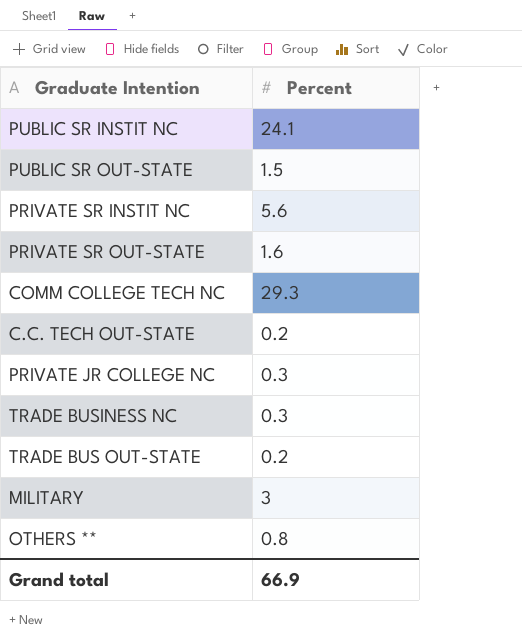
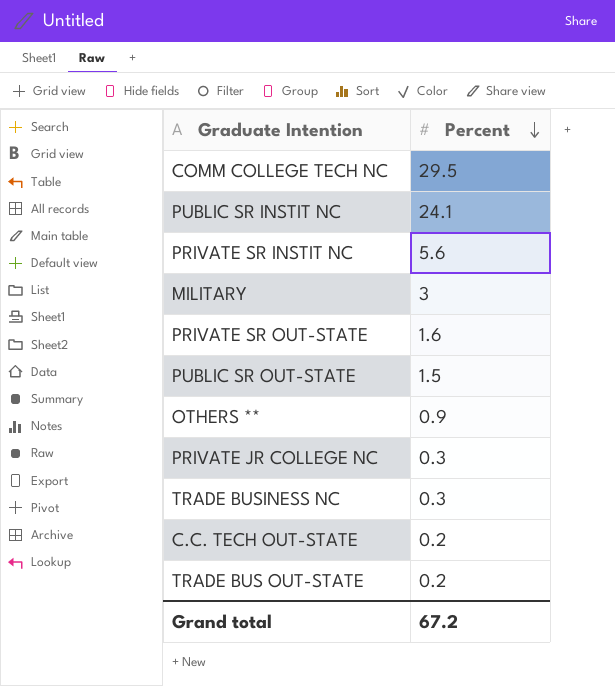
row order: none -> Percent descending
COMM COLLEGE TECH NC | Percent: 29.3 -> 29.5
OTHERS ** | Percent: 0.8 -> 0.9
Grand total | Percent: 66.9 -> 67.2

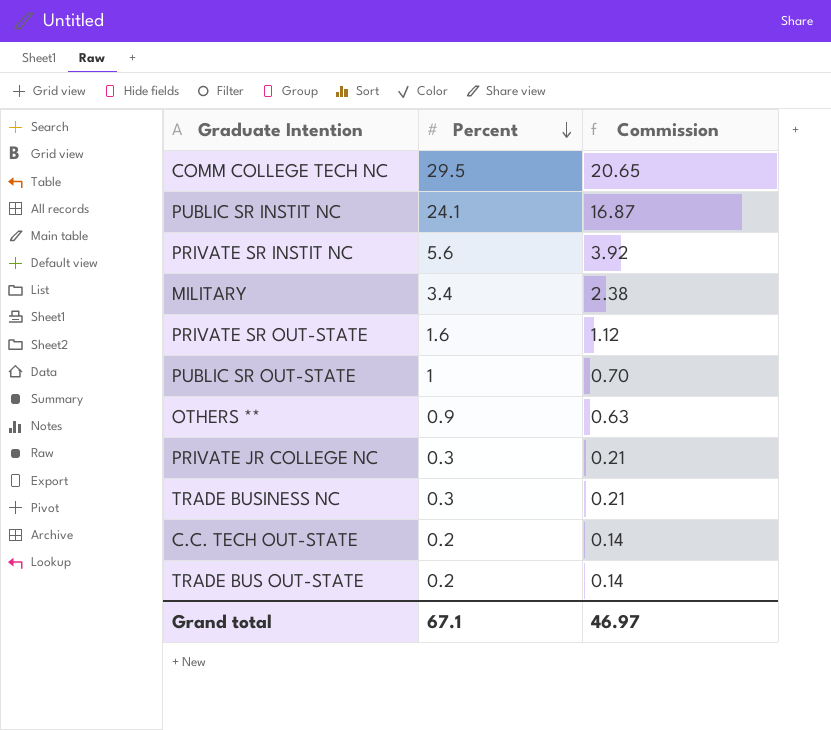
column Commission | formula: none -> [Percent] * 0.7
MILITARY | Percent: 3 -> 3.4
PUBLIC SR OUT-STATE | Percent: 1.5 -> 1
Grand total | Percent: 67.2 -> 67.1

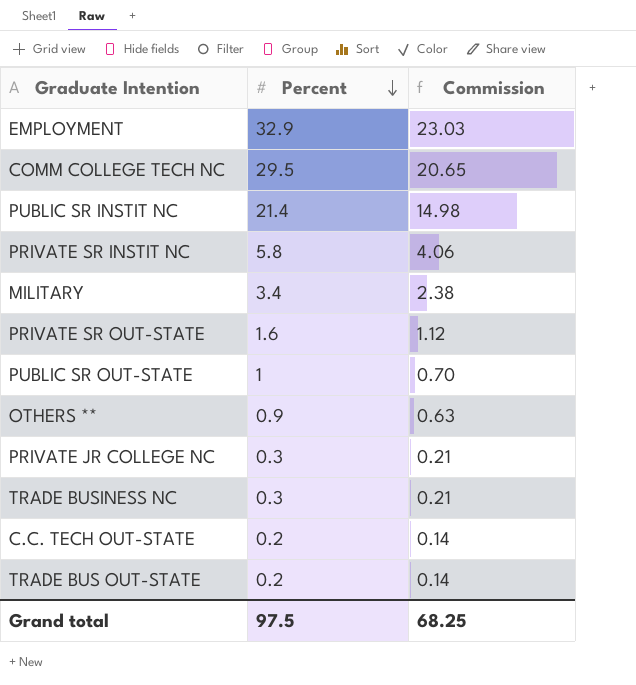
row EMPLOYMENT: none -> 32.9 | 23.03
PUBLIC SR INSTIT NC | Percent: 24.1 -> 21.4
PUBLIC SR INSTIT NC | Commission: 16.87 -> 14.98
PRIVATE SR INSTIT NC | Percent: 5.6 -> 5.8
PRIVATE SR INSTIT NC | Commission: 3.92 -> 4.06
Grand total | Percent: 67.1 -> 97.5
Grand total | Commission: 46.97 -> 68.25

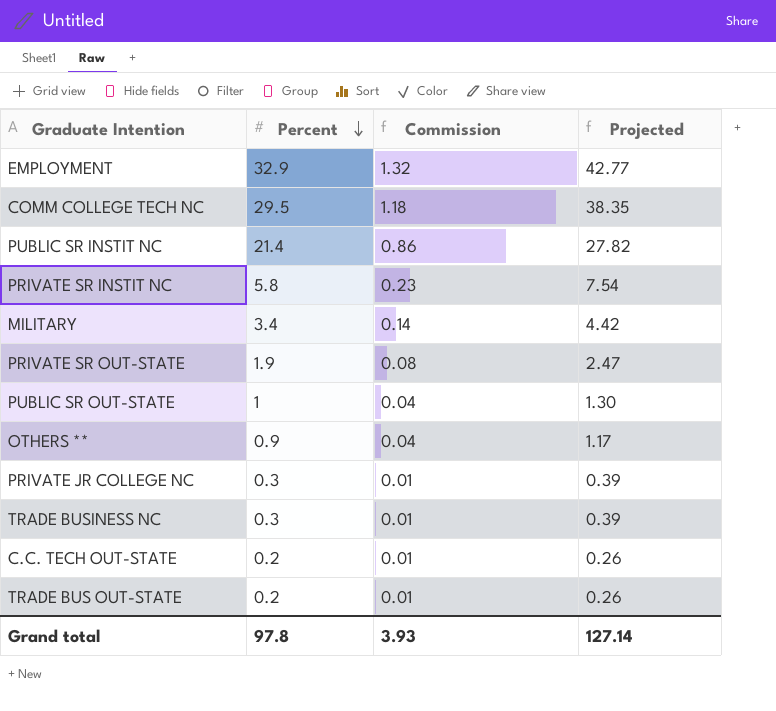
column Commission | formula: [Percent] * 0.7 -> [Percent] * 0.04
column Projected | formula: none -> [Percent] * 1.3
PRIVATE SR OUT-STATE | Percent: 1.6 -> 1.9
Grand total | Percent: 97.5 -> 97.8
Grand total | Commission: 68.25 -> 3.93

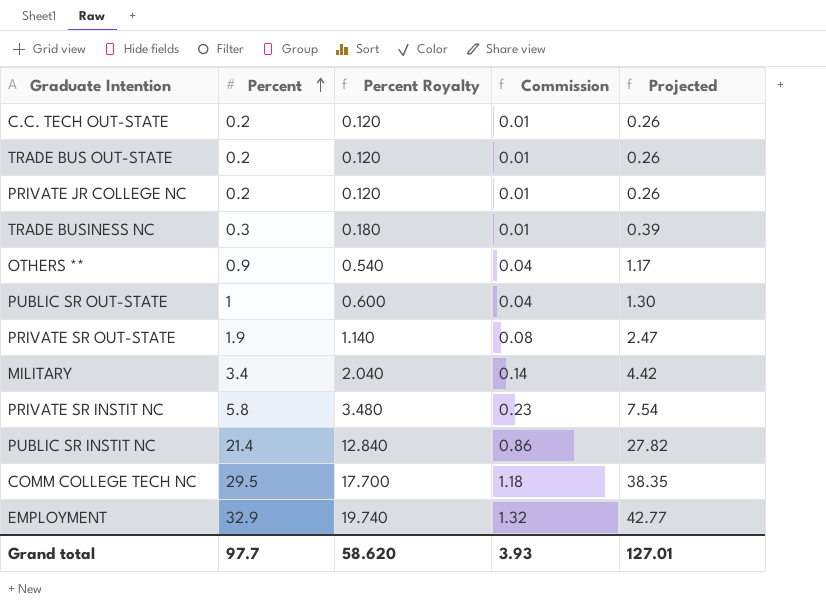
row order: Percent descending -> Percent ascending
column Percent Royalty | formula: none -> [Percent] * 0.6
PRIVATE JR COLLEGE NC | Percent: 0.3 -> 0.2
PRIVATE JR COLLEGE NC | Projected: 0.39 -> 0.26
Grand total | Percent: 97.8 -> 97.7
Grand total | Projected: 127.14 -> 127.01

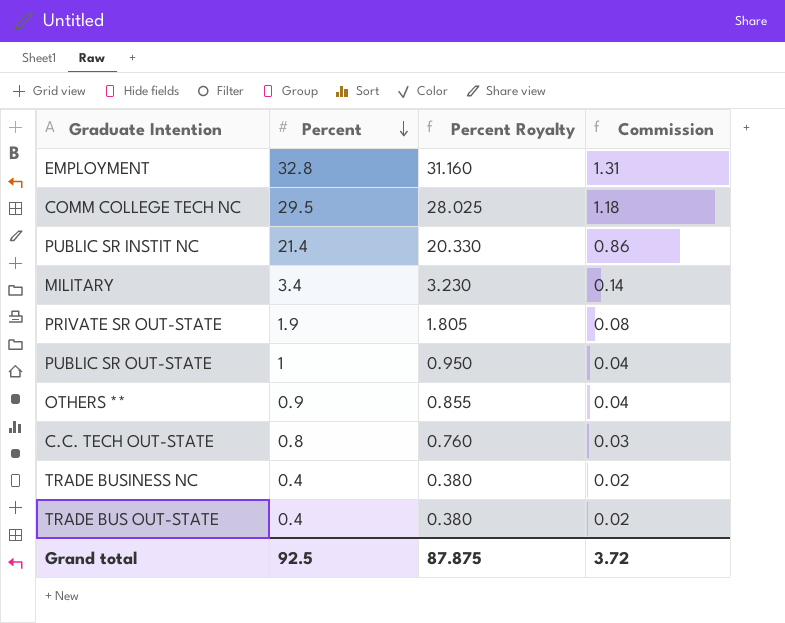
row order: Percent ascending -> Percent descending
column Projected | formula: [Percent] * 1.3 -> none
column Percent Royalty | formula: [Percent] * 0.6 -> [Percent] * 0.95
row PRIVATE JR COLLEGE NC: 0.2 | 0.120 | 0.01 | 0.26 -> none
row PRIVATE SR INSTIT NC: 5.8 | 3.480 | 0.23 | 7.54 -> none
EMPLOYMENT | Percent: 32.9 -> 32.8
EMPLOYMENT | Commission: 1.32 -> 1.31
C.C. TECH OUT-STATE | Percent: 0.2 -> 0.8
C.C. TECH OUT-STATE | Commission: 0.01 -> 0.03
TRADE BUSINESS NC | Percent: 0.3 -> 0.4
TRADE BUSINESS NC | Commission: 0.01 -> 0.02
TRADE BUS OUT-STATE | Percent: 0.2 -> 0.4
TRADE BUS OUT-STATE | Commission: 0.01 -> 0.02
Grand total | Percent: 97.7 -> 92.5
Grand total | Percent Royalty: 58.620 -> 87.875
Grand total | Commission: 3.93 -> 3.72

